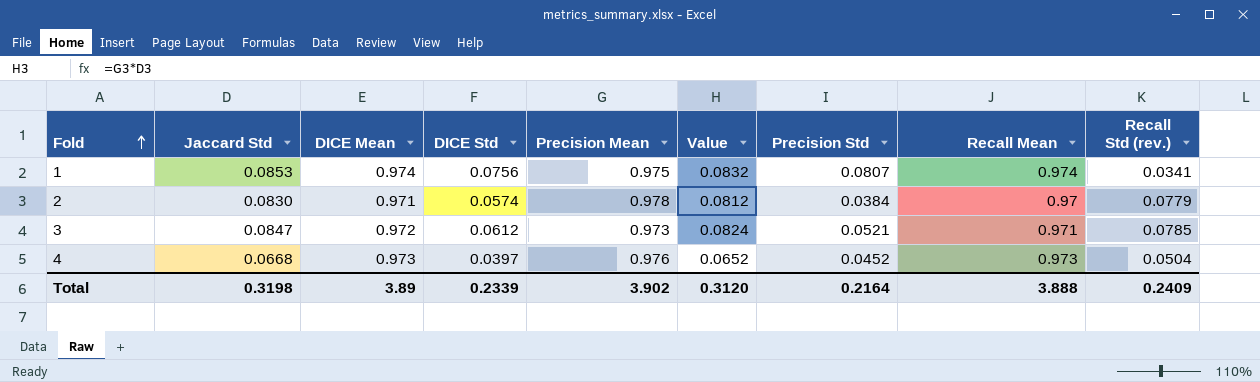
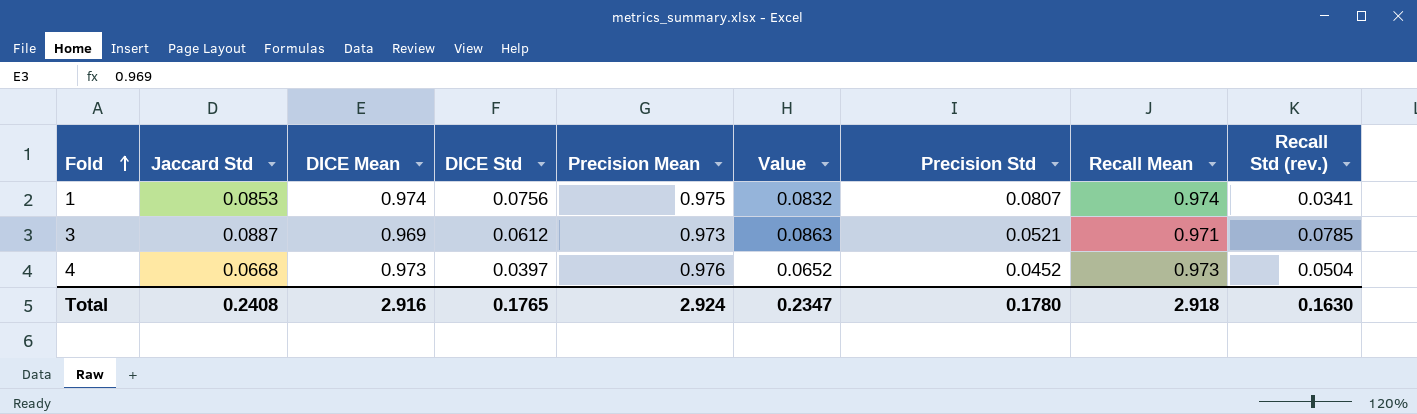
row 2: 0.0830 | 0.971 | 0.0574 | 0.978 | 0.0812 | 0.0384 | 0.97 | 0.0779 -> none
3 | Jaccard Std: 0.0847 -> 0.0887
3 | DICE Mean: 0.972 -> 0.969
3 | Value: 0.0824 -> 0.0863
Total | Jaccard Std: 0.3198 -> 0.2408
Total | DICE Mean: 3.89 -> 2.916
Total | DICE Std: 0.2339 -> 0.1765
Total | Precision Mean: 3.902 -> 2.924
Total | Value: 0.3120 -> 0.2347
Total | Precision Std: 0.2164 -> 0.1780
Total | Recall Mean: 3.888 -> 2.918
Total | Recall Std (rev.): 0.2409 -> 0.1630

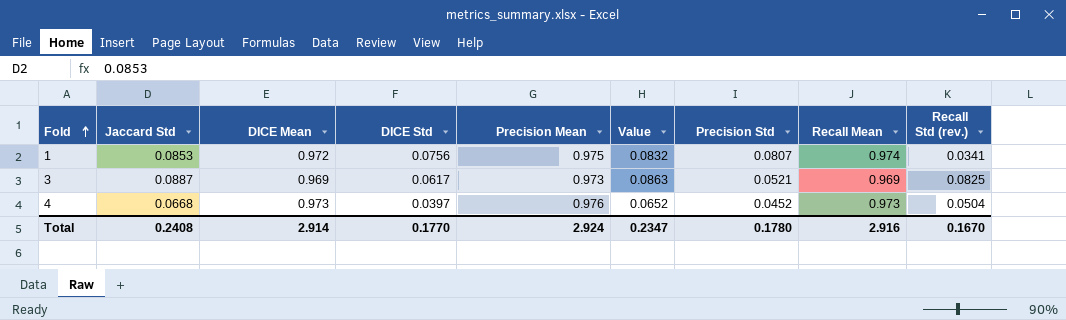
1 | DICE Mean: 0.974 -> 0.972
3 | DICE Std: 0.0612 -> 0.0617
3 | Recall Mean: 0.971 -> 0.969
3 | Recall Std (rev.): 0.0785 -> 0.0825
Total | DICE Mean: 2.916 -> 2.914
Total | DICE Std: 0.1765 -> 0.1770
Total | Recall Mean: 2.918 -> 2.916
Total | Recall Std (rev.): 0.1630 -> 0.1670

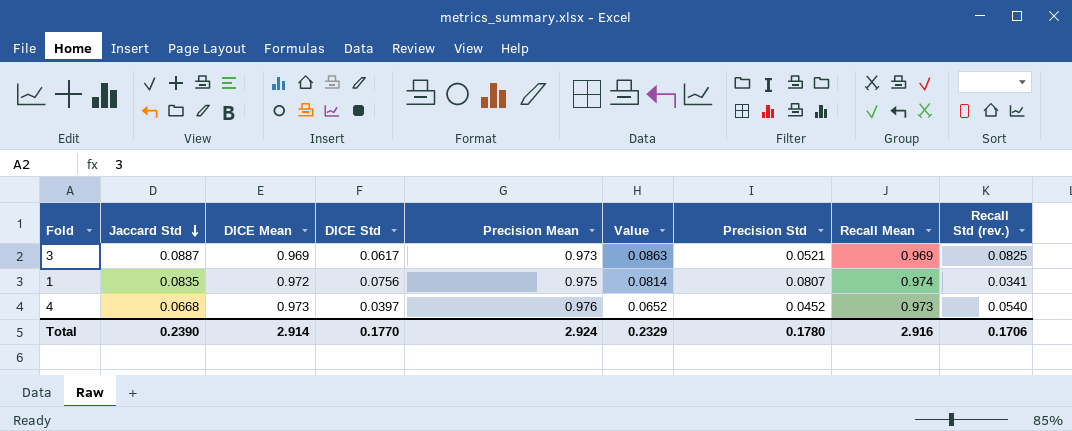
row order: Fold ascending -> Jaccard Std descending
1 | Jaccard Std: 0.0853 -> 0.0835
1 | Value: 0.0832 -> 0.0814
4 | Recall Std (rev.): 0.0504 -> 0.0540
Total | Jaccard Std: 0.2408 -> 0.2390
Total | Value: 0.2347 -> 0.2329
Total | Recall Std (rev.): 0.1670 -> 0.1706

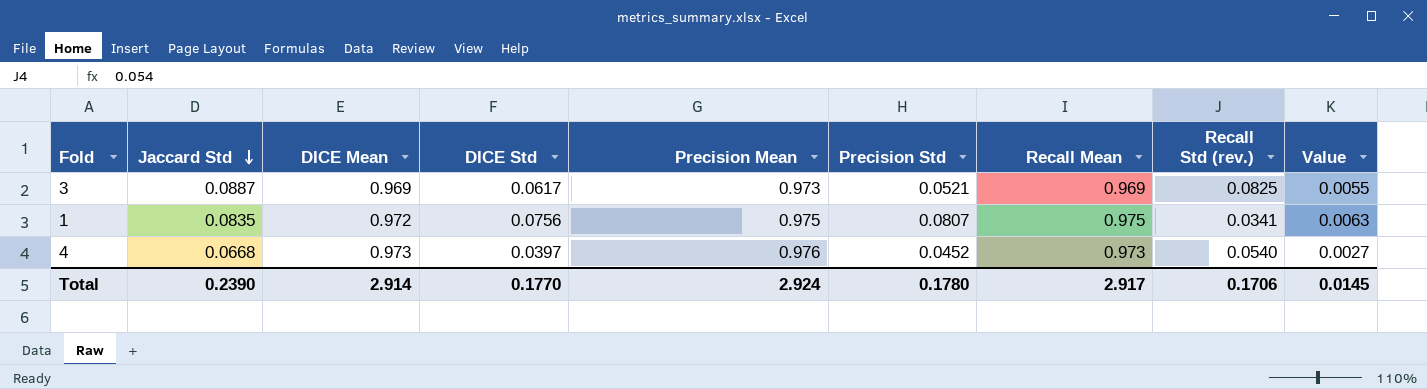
column Value | formula: [Jaccard Std] * [Precision Mean] -> [Jaccard Std] * [DICE Std]
column Value | position: 6 -> 9
1 | Recall Mean: 0.974 -> 0.975
Total | Recall Mean: 2.916 -> 2.917
Total | Value: 0.2329 -> 0.0145

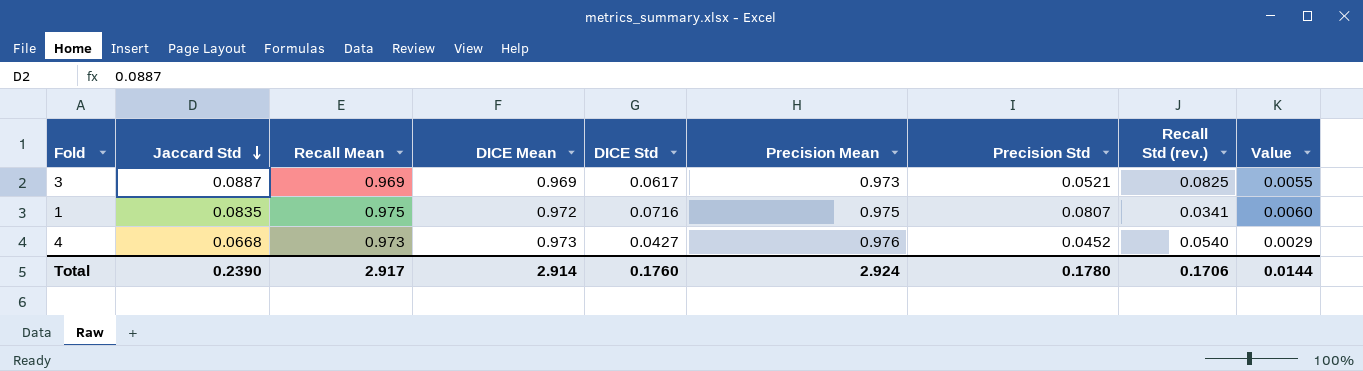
column Recall Mean | position: 7 -> 3
1 | DICE Std: 0.0756 -> 0.0716
1 | Value: 0.0063 -> 0.0060
4 | DICE Std: 0.0397 -> 0.0427
4 | Value: 0.0027 -> 0.0029
Total | DICE Std: 0.1770 -> 0.1760
Total | Value: 0.0145 -> 0.0144

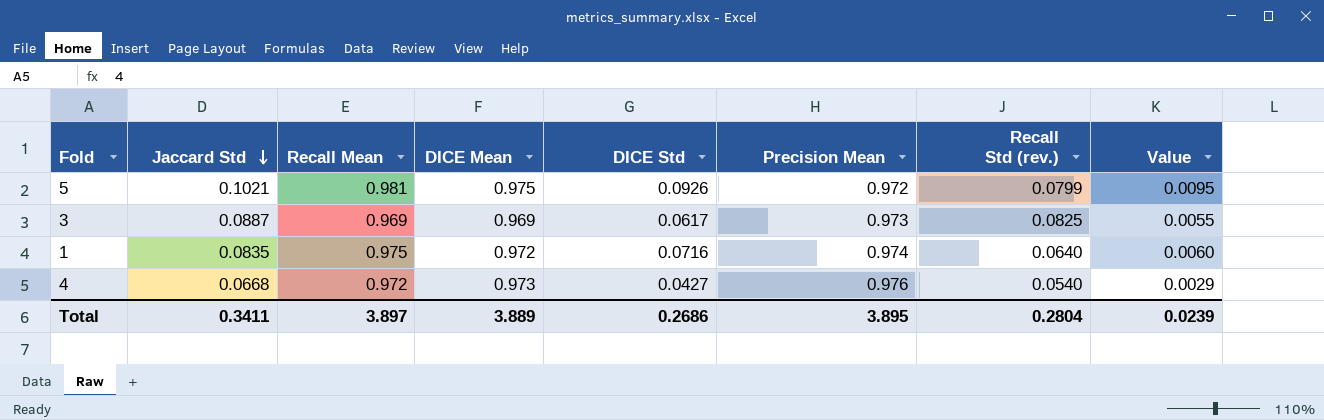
column Precision Std | position: 7 -> none
row 5: none -> 0.1021 | 0.981 | 0.975 | 0.0926 | 0.972 | 0.0799 | 0.0095
1 | Precision Mean: 0.975 -> 0.974
1 | Recall Std (rev.): 0.0341 -> 0.0640
4 | Recall Mean: 0.973 -> 0.972
Total | Jaccard Std: 0.2390 -> 0.3411
Total | Recall Mean: 2.917 -> 3.897
Total | DICE Mean: 2.914 -> 3.889
Total | DICE Std: 0.1760 -> 0.2686
Total | Precision Mean: 2.924 -> 3.895
Total | Recall Std (rev.): 0.1706 -> 0.2804
Total | Value: 0.0144 -> 0.0239

